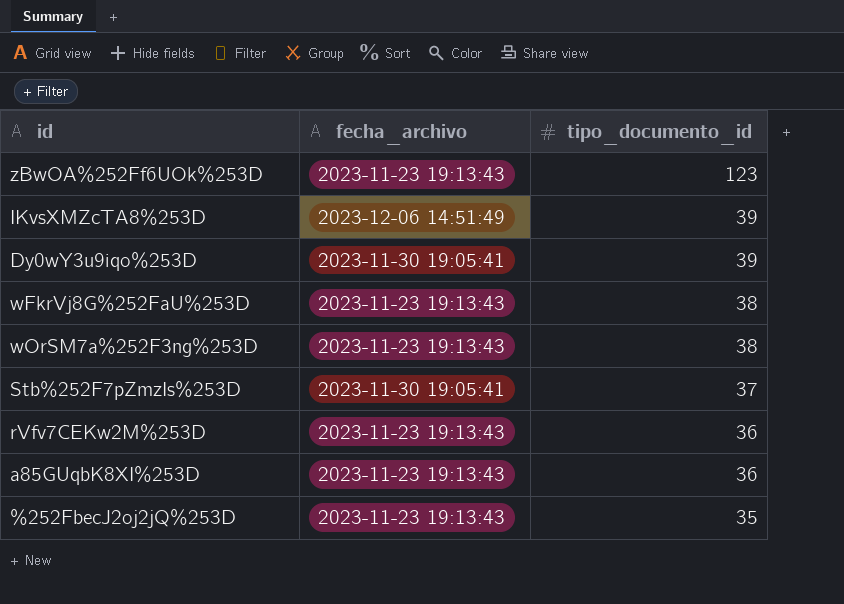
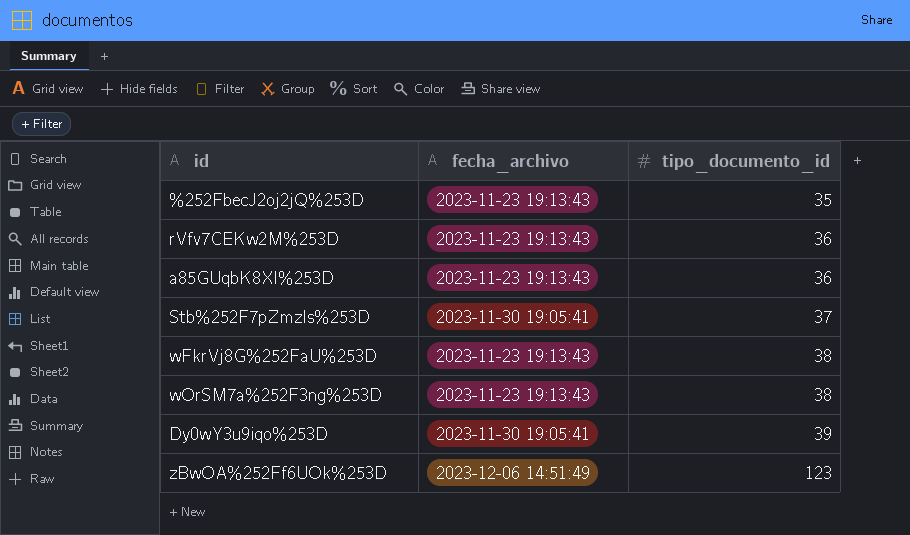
row order: tipo_documento_id descending -> tipo_documento_id ascending
row IKvsXMZcTA8%253D: 2023-12-06 14:51:49 | 39 -> none
zBwOA%252Ff6UOk%253D | fecha_archivo: 2023-11-23 19:13:43 -> 2023-12-06 14:51:49

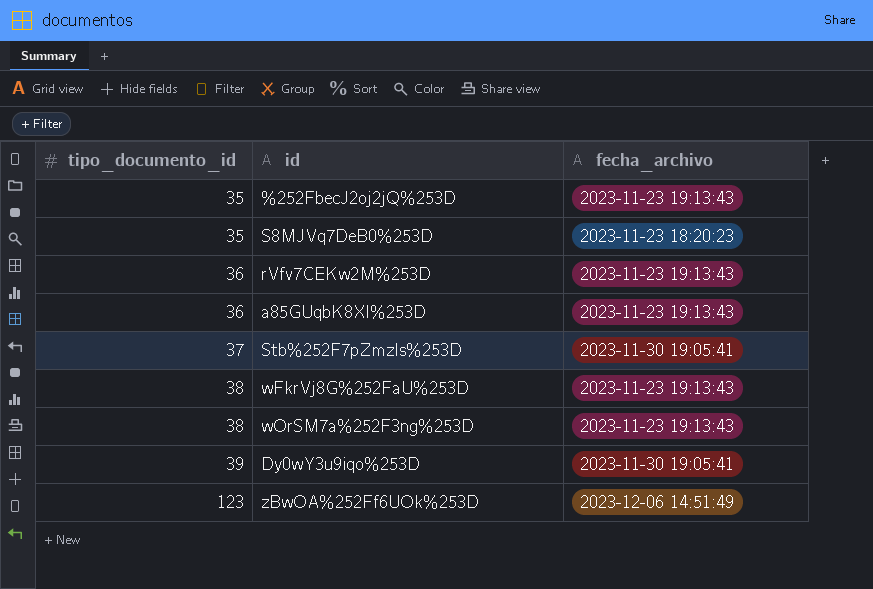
column tipo_documento_id | position: 3 -> 1
row S8MJVq7DeB0%253D: none -> 35 | 2023-11-23 18:20:23

